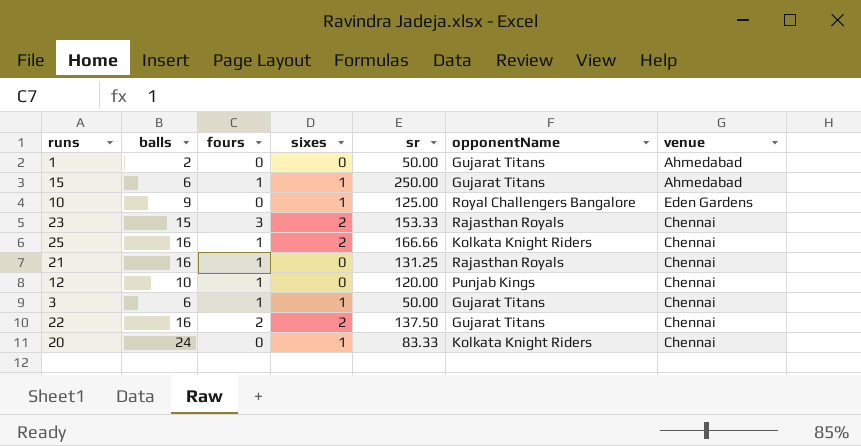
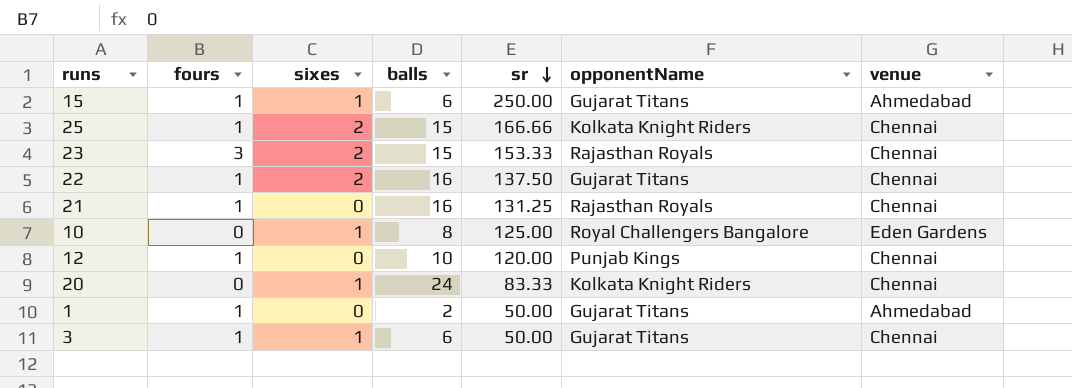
row order: none -> sr descending
column balls | position: 2 -> 4
25 | balls: 16 -> 15
22 | fours: 2 -> 1
10 | balls: 9 -> 8
1 | fours: 0 -> 1

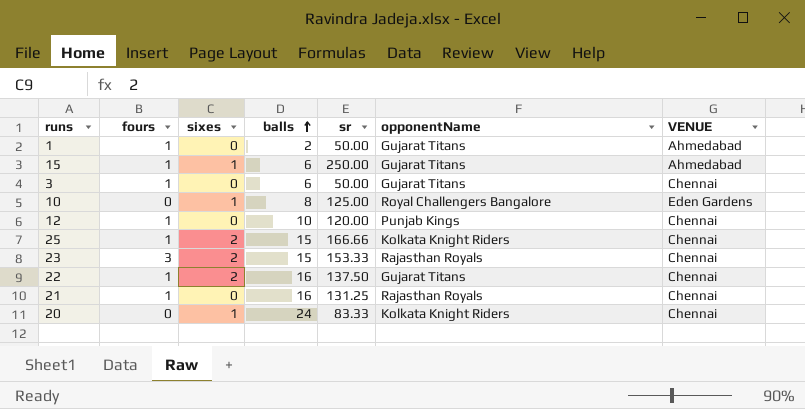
row order: sr descending -> balls ascending
column name: venue -> VENUE
3 | sixes: 1 -> 0

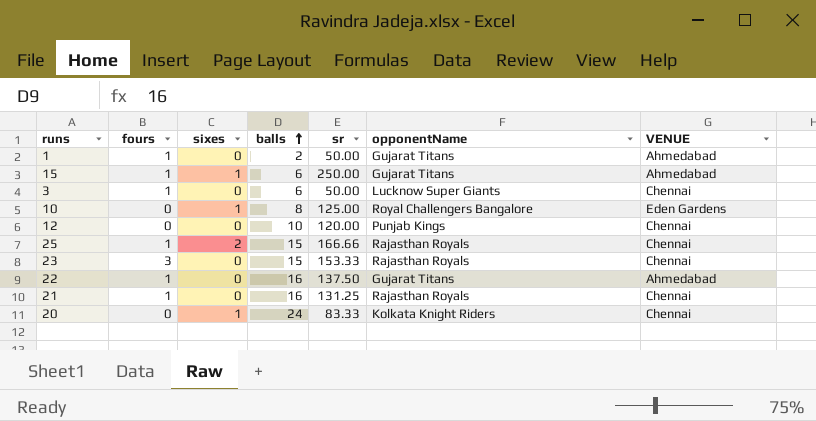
3 | opponentName: Gujarat Titans -> Lucknow Super Giants
12 | fours: 1 -> 0
25 | opponentName: Kolkata Knight Riders -> Rajasthan Royals
23 | sixes: 2 -> 0
22 | sixes: 2 -> 0
22 | VENUE: Chennai -> Ahmedabad

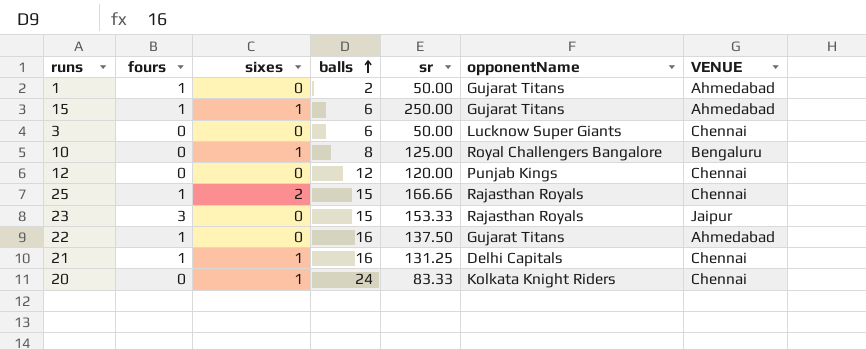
3 | fours: 1 -> 0
10 | VENUE: Eden Gardens -> Bengaluru
12 | balls: 10 -> 12
23 | VENUE: Chennai -> Jaipur
21 | sixes: 0 -> 1
21 | opponentName: Rajasthan Royals -> Delhi Capitals

